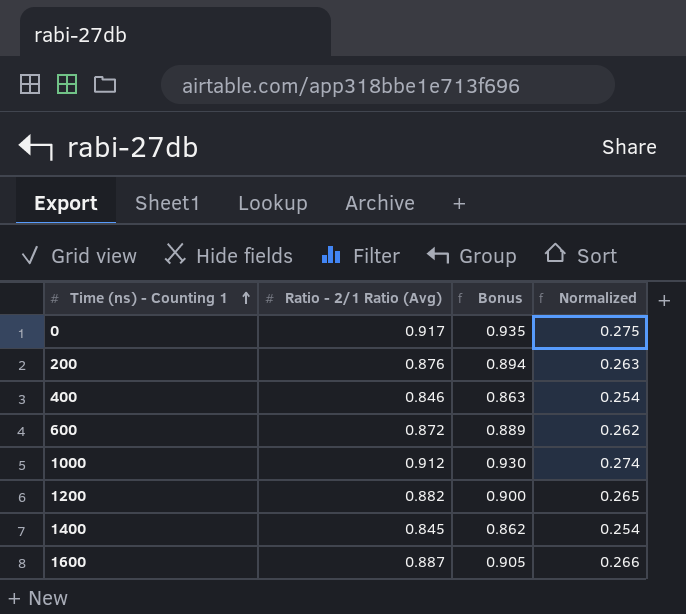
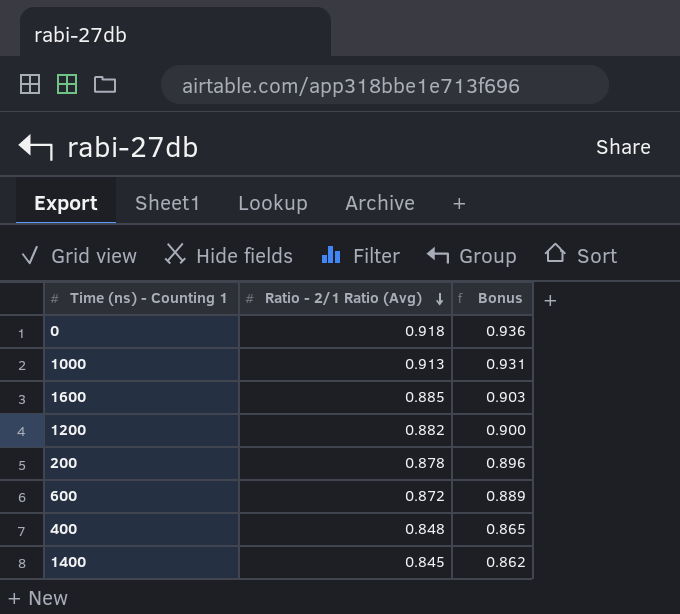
row order: Time (ns) - Counting 1 ascending -> Ratio - 2/1 Ratio (Avg) descending
column Normalized | formula: [Ratio - 2/1 Ratio (Avg)] * 0.3 -> none
0 | Ratio - 2/1 Ratio (Avg): 0.917 -> 0.918
0 | Bonus: 0.935 -> 0.936
1000 | Ratio - 2/1 Ratio (Avg): 0.912 -> 0.913
1000 | Bonus: 0.930 -> 0.931
1600 | Ratio - 2/1 Ratio (Avg): 0.887 -> 0.885
1600 | Bonus: 0.905 -> 0.903
200 | Ratio - 2/1 Ratio (Avg): 0.876 -> 0.878
200 | Bonus: 0.894 -> 0.896
400 | Ratio - 2/1 Ratio (Avg): 0.846 -> 0.848
400 | Bonus: 0.863 -> 0.865

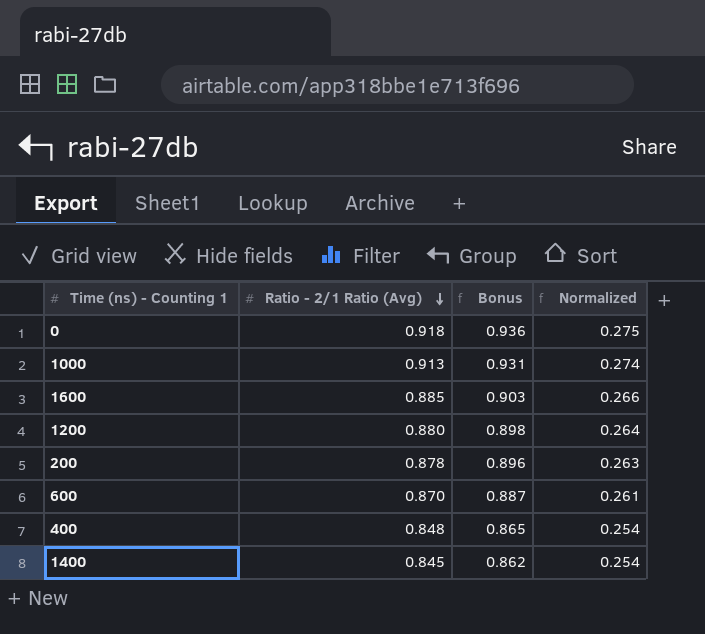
column Normalized | formula: none -> [Ratio - 2/1 Ratio (Avg)] * 0.3
1200 | Ratio - 2/1 Ratio (Avg): 0.882 -> 0.880
1200 | Bonus: 0.900 -> 0.898
600 | Ratio - 2/1 Ratio (Avg): 0.872 -> 0.870
600 | Bonus: 0.889 -> 0.887

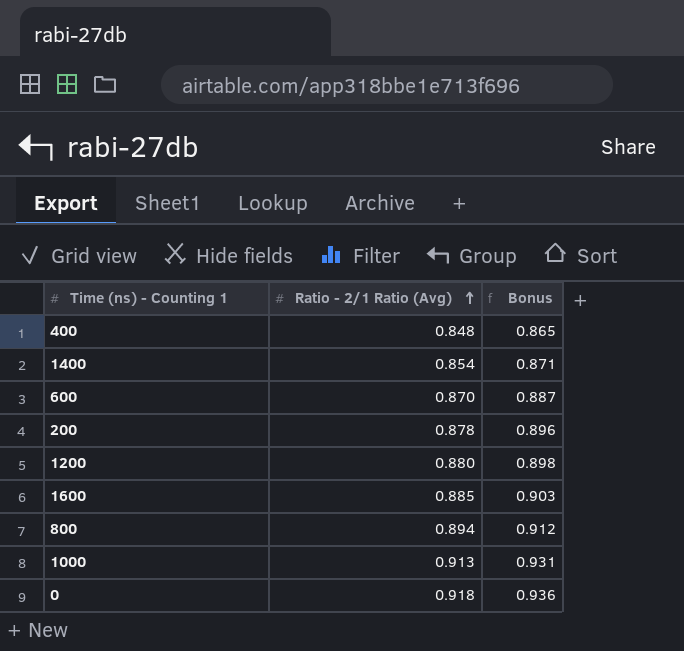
row order: Ratio - 2/1 Ratio (Avg) descending -> Ratio - 2/1 Ratio (Avg) ascending
column Normalized | formula: [Ratio - 2/1 Ratio (Avg)] * 0.3 -> none
1400 | Ratio - 2/1 Ratio (Avg): 0.845 -> 0.854
1400 | Bonus: 0.862 -> 0.871
row 800: none -> 0.894 | 0.912

